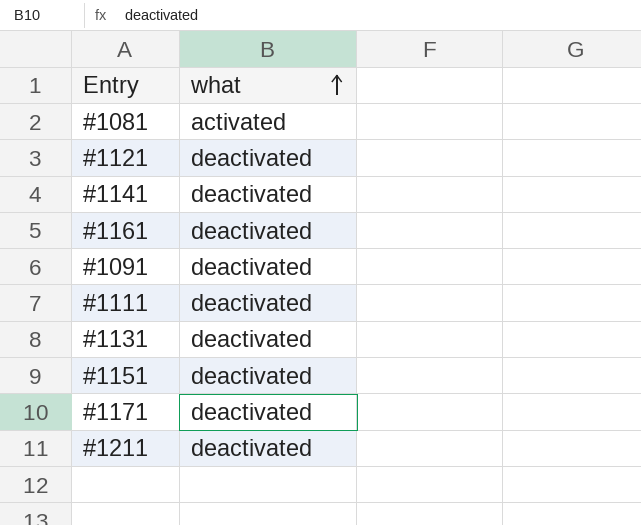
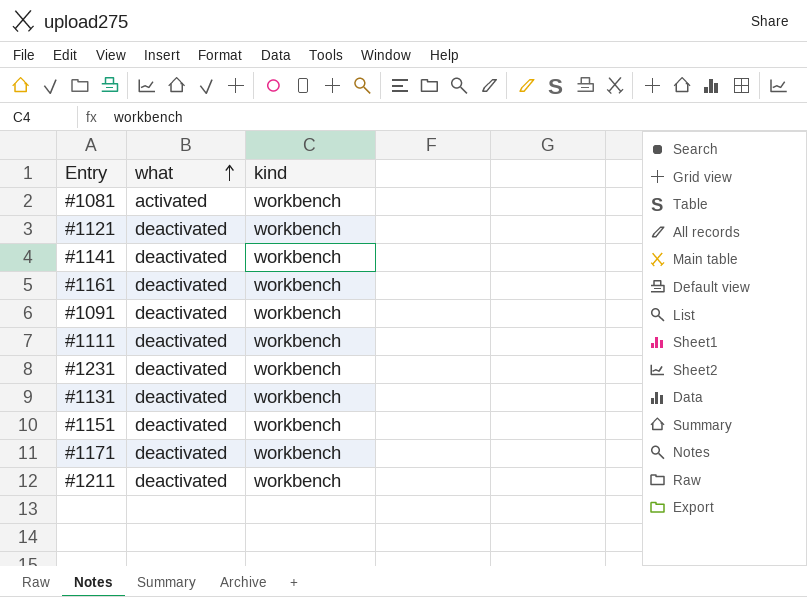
column kind | position: none -> 3
row #1231: none -> deactivated | workbench

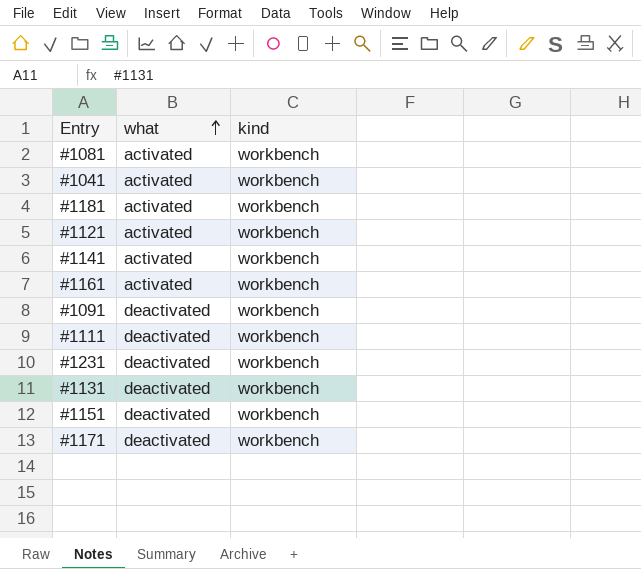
row #1211: deactivated | workbench -> none
row #1041: none -> activated | workbench
row #1181: none -> activated | workbench
#1121 | what: deactivated -> activated
#1141 | what: deactivated -> activated
#1161 | what: deactivated -> activated

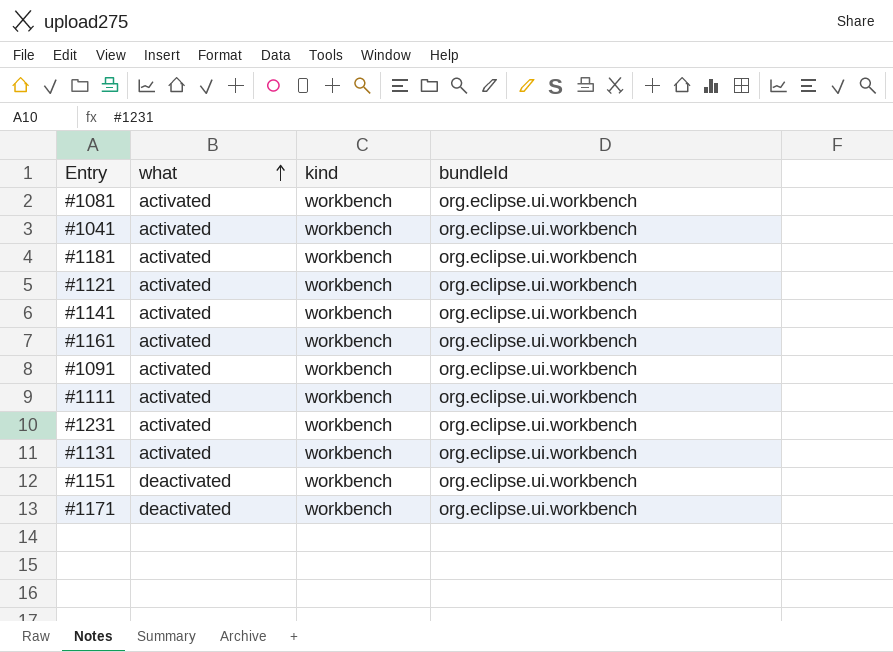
column bundleId | position: none -> 4
#1091 | what: deactivated -> activated
#1111 | what: deactivated -> activated
#1231 | what: deactivated -> activated
#1131 | what: deactivated -> activated

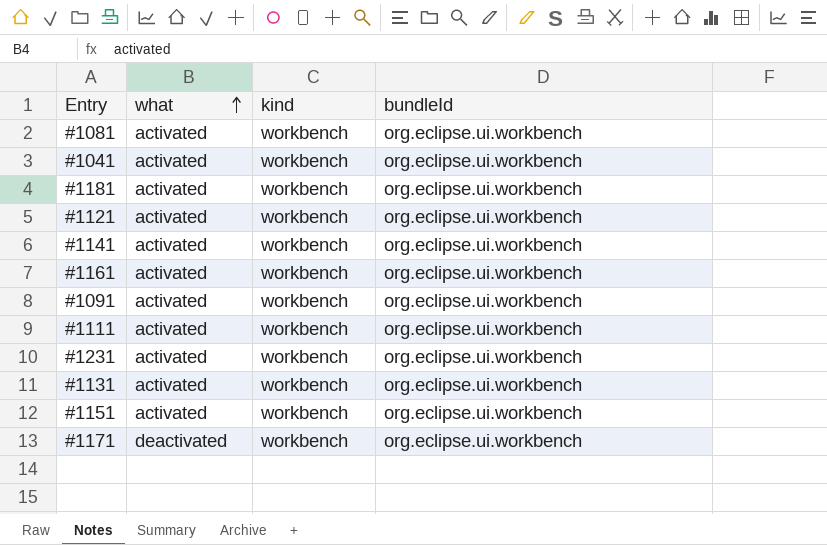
#1151 | what: deactivated -> activated

